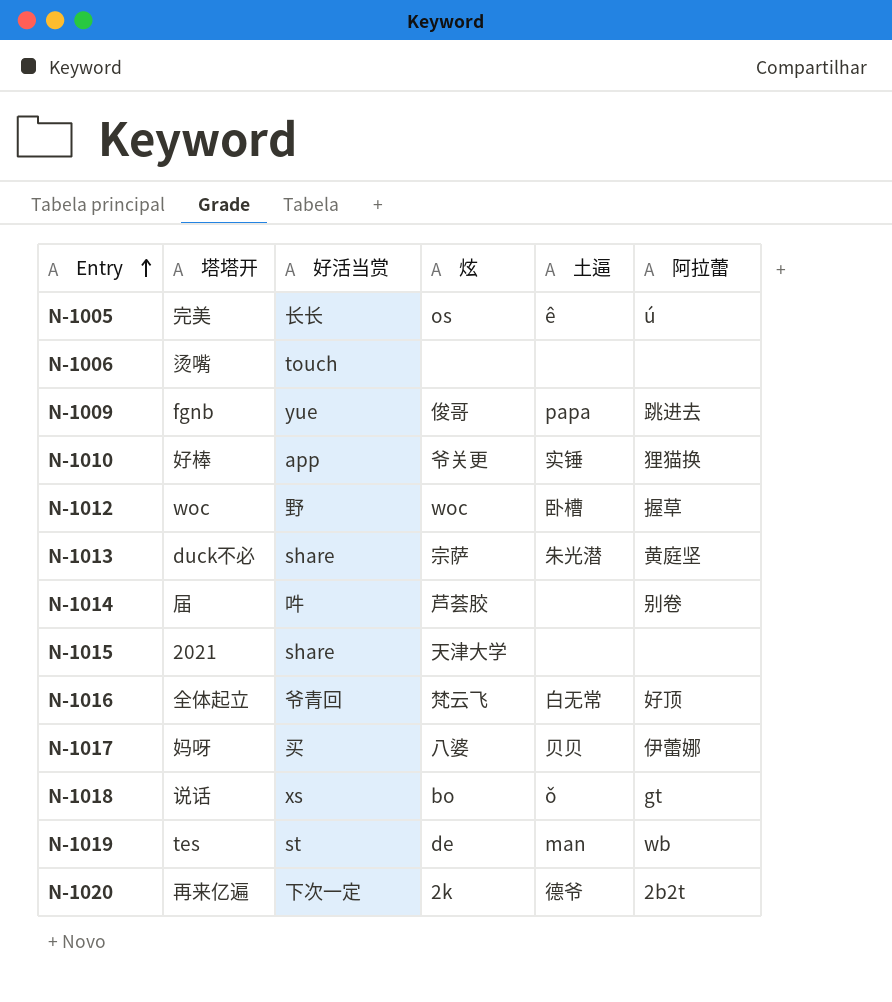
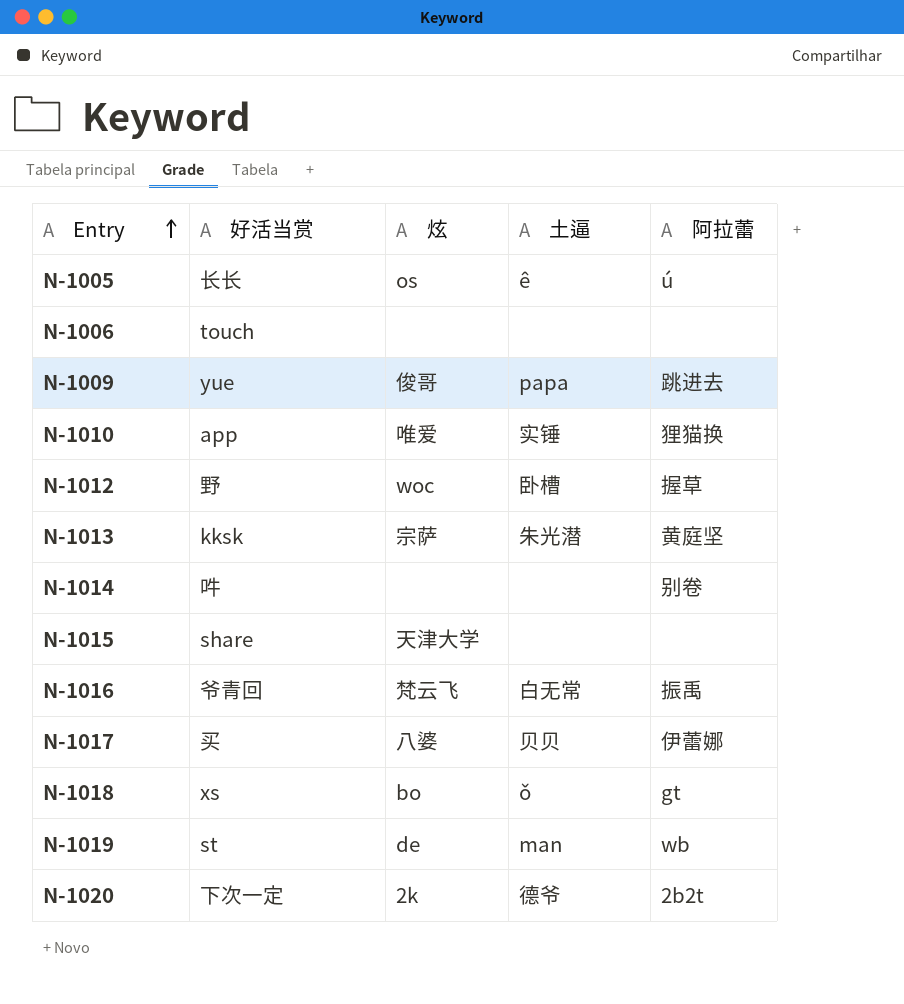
column 塔塔开 | position: 2 -> none
N-1010 | 炫: 爷关更 -> 唯爱
N-1013 | 好活当赏: share -> kksk
N-1014 | 炫: 芦荟胶 -> none
N-1016 | 阿拉蕾: 好顶 -> 振禹

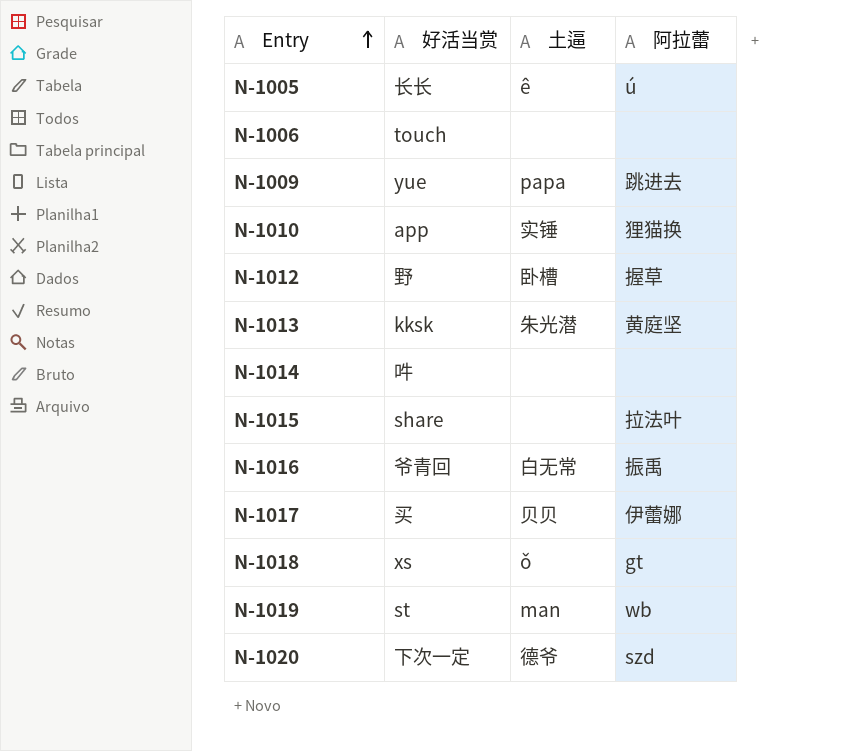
column 炫 | position: 3 -> none
N-1014 | 阿拉蕾: 别卷 -> none
N-1015 | 阿拉蕾: none -> 拉法叶
N-1020 | 阿拉蕾: 2b2t -> szd

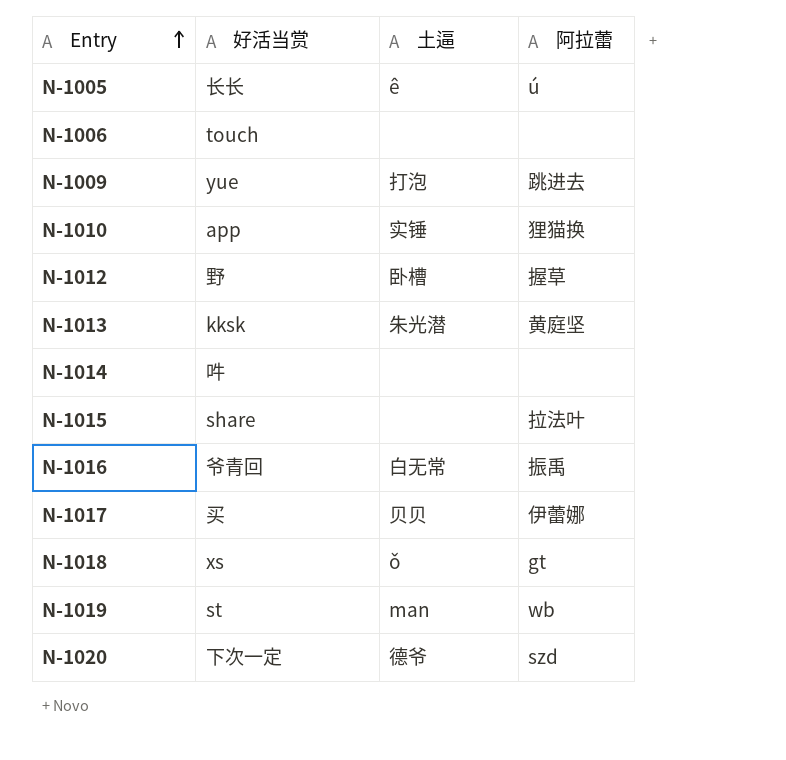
N-1009 | 土逼: papa -> 打泡

